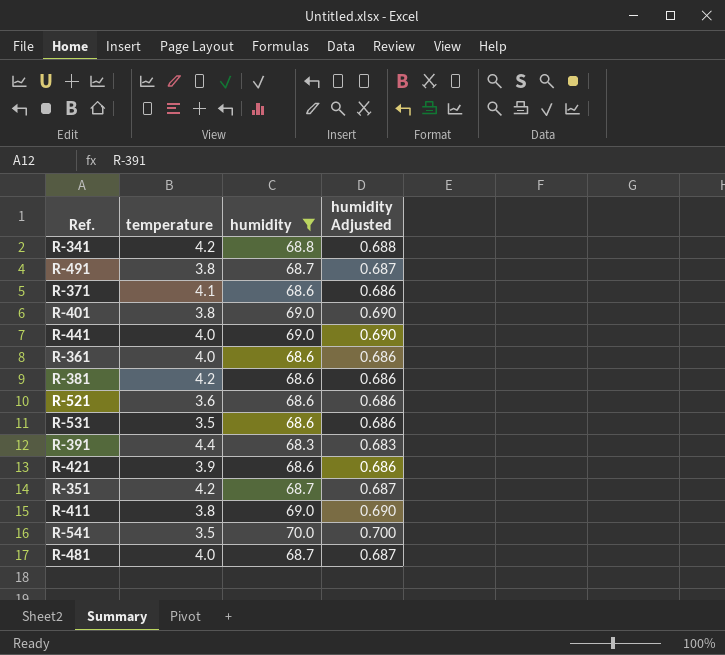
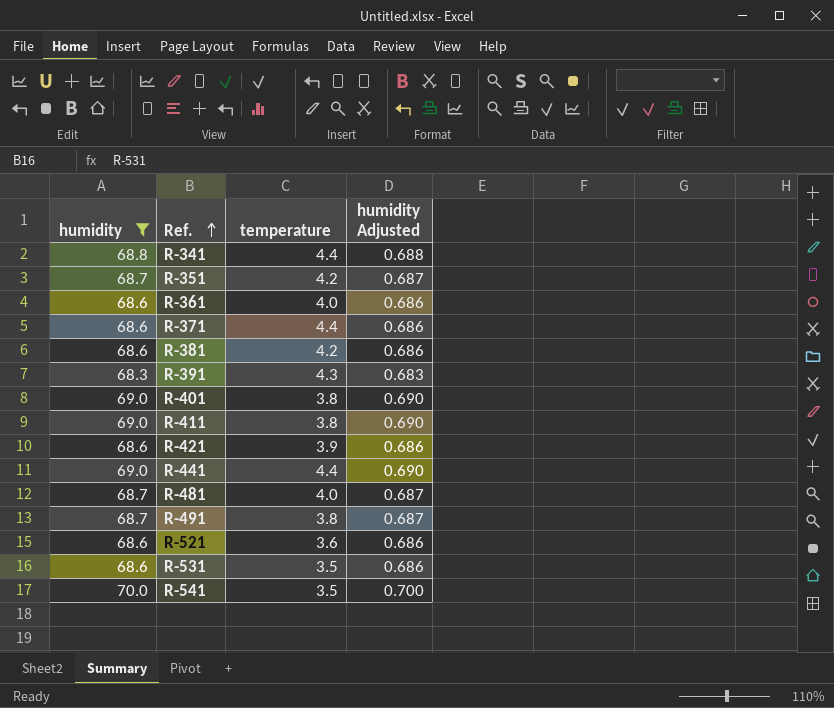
row order: none -> Ref. ascending
column humidity | position: 3 -> 1
R-341 | temperature: 4.2 -> 4.4
R-371 | temperature: 4.1 -> 4.4
R-391 | temperature: 4.4 -> 4.3
R-441 | temperature: 4.0 -> 4.4

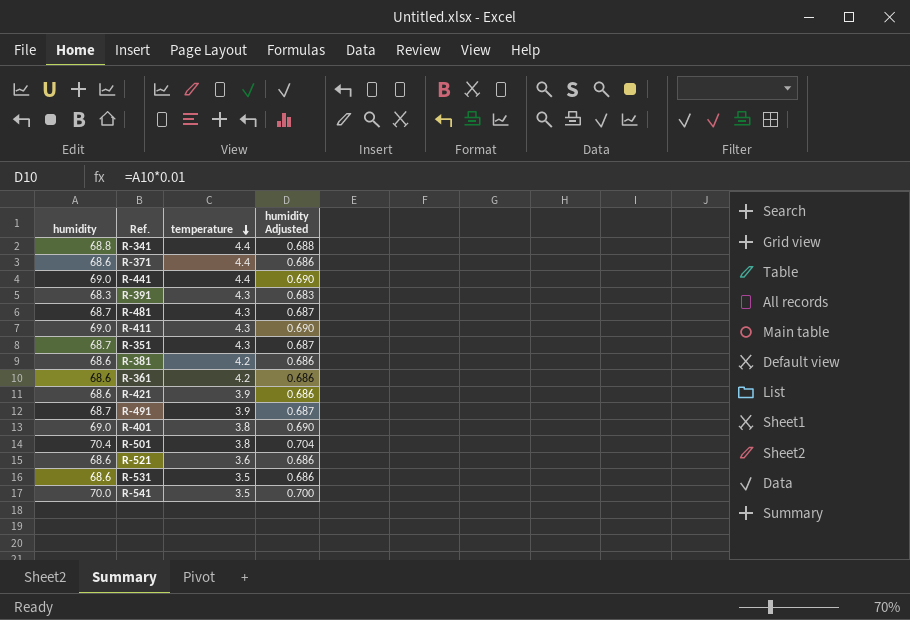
filter: humidity != 70.4 -> none
row order: Ref. ascending -> temperature descending
R-481 | temperature: 4.0 -> 4.3
R-411 | temperature: 3.8 -> 4.3
R-351 | temperature: 4.2 -> 4.3
R-361 | temperature: 4.0 -> 4.2
R-491 | temperature: 3.8 -> 3.9

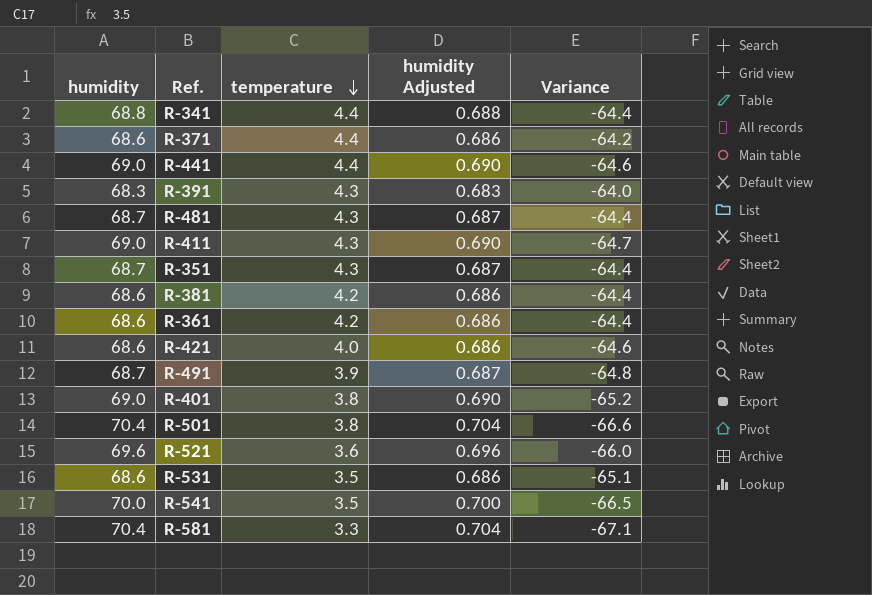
column Variance | formula: none -> [temperature] - [humidity]
R-421 | temperature: 3.9 -> 4.0
R-521 | humidity: 68.6 -> 69.6
R-521 | humidity Adjusted: 0.686 -> 0.696
row R-581: none -> 70.4 | 3.3 | 0.704 | -67.1

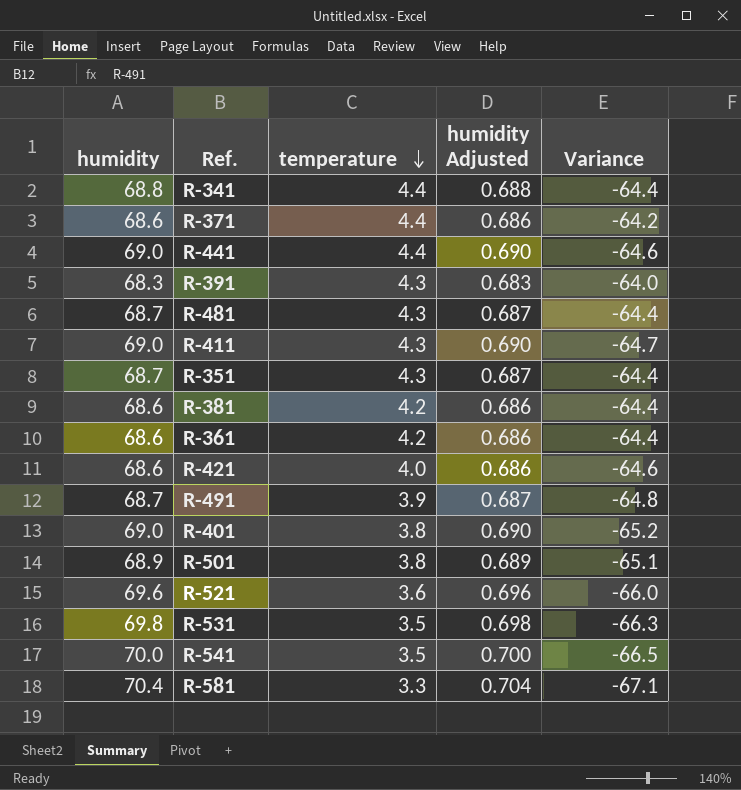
R-501 | humidity: 70.4 -> 68.9
R-501 | humidity Adjusted: 0.704 -> 0.689
R-501 | Variance: -66.6 -> -65.1
R-531 | humidity: 68.6 -> 69.8
R-531 | humidity Adjusted: 0.686 -> 0.698
R-531 | Variance: -65.1 -> -66.3

